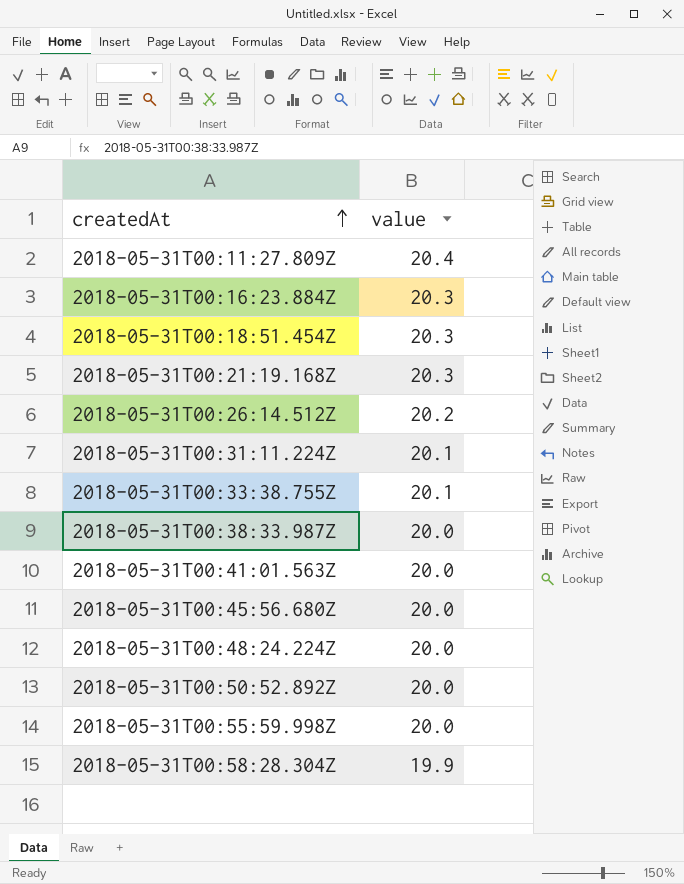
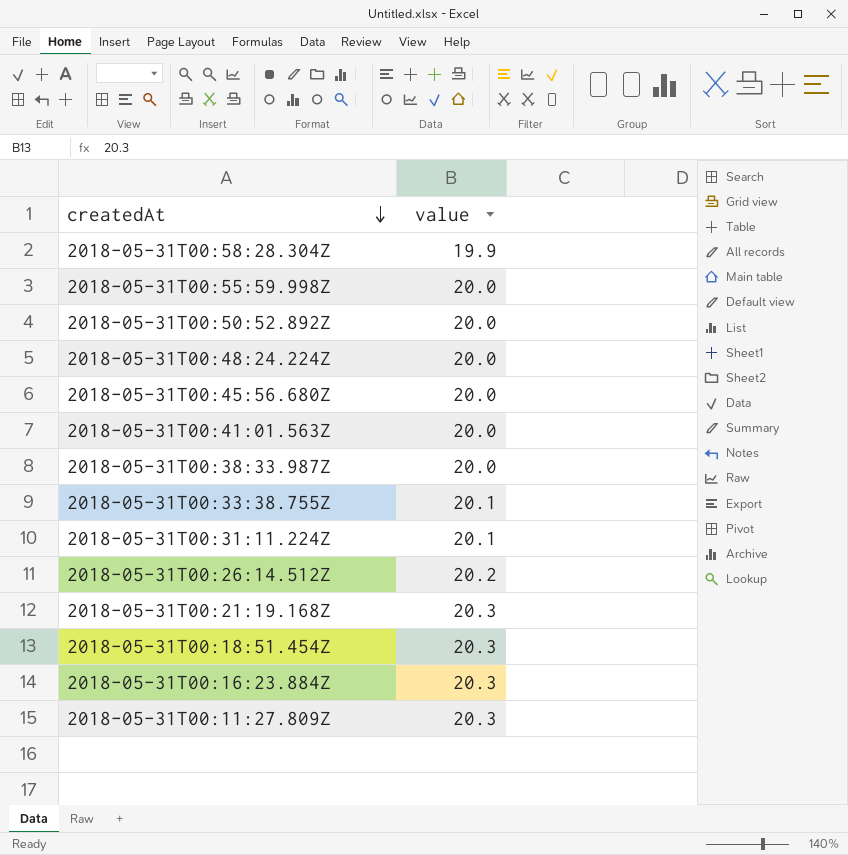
row order: createdAt ascending -> createdAt descending
2018-05-31T00:11:27.809Z | value: 20.4 -> 20.3

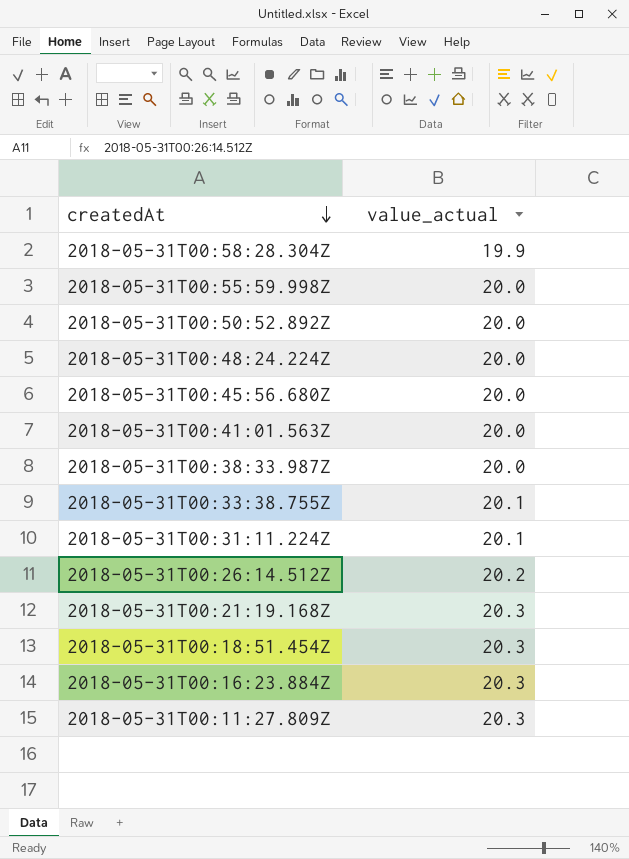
column name: value -> value_actual

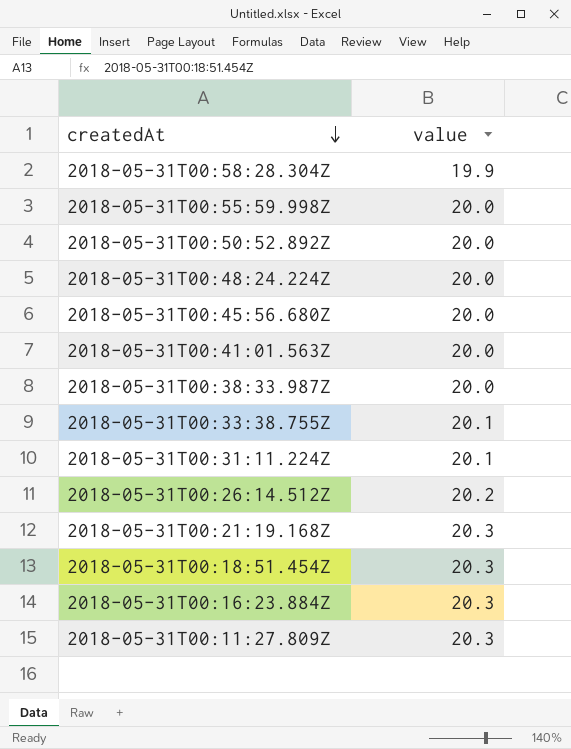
column name: value_actual -> value

